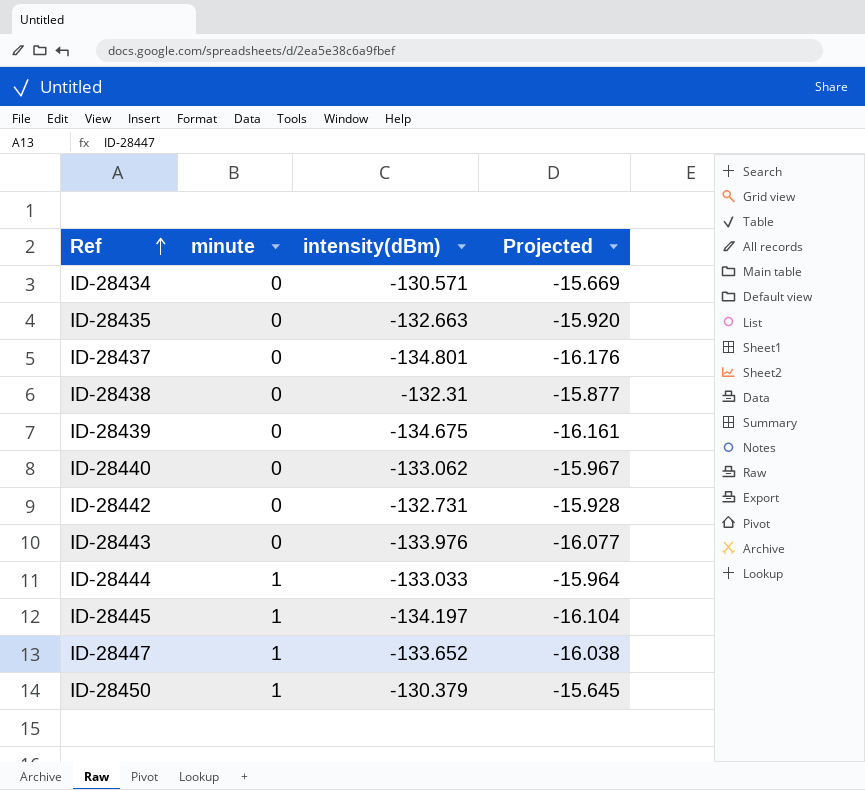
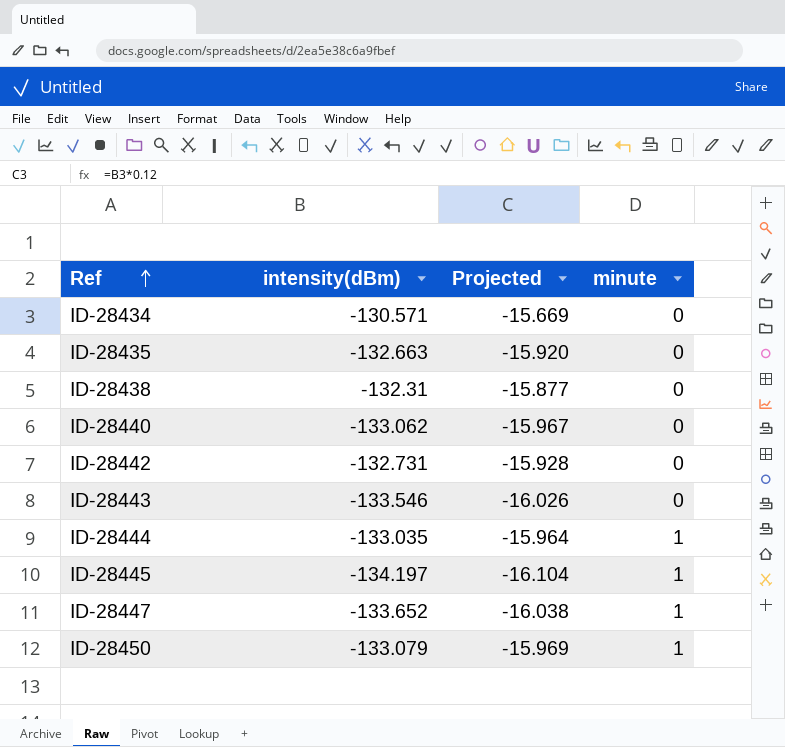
column minute | position: 2 -> 4
row ID-28437: 0 | -134.801 | -16.176 -> none
row ID-28439: 0 | -134.675 | -16.161 -> none
ID-28443 | intensity(dBm): -133.976 -> -133.546
ID-28443 | Projected: -16.077 -> -16.026
ID-28444 | intensity(dBm): -133.033 -> -133.035
ID-28450 | intensity(dBm): -130.379 -> -133.079
ID-28450 | Projected: -15.645 -> -15.969

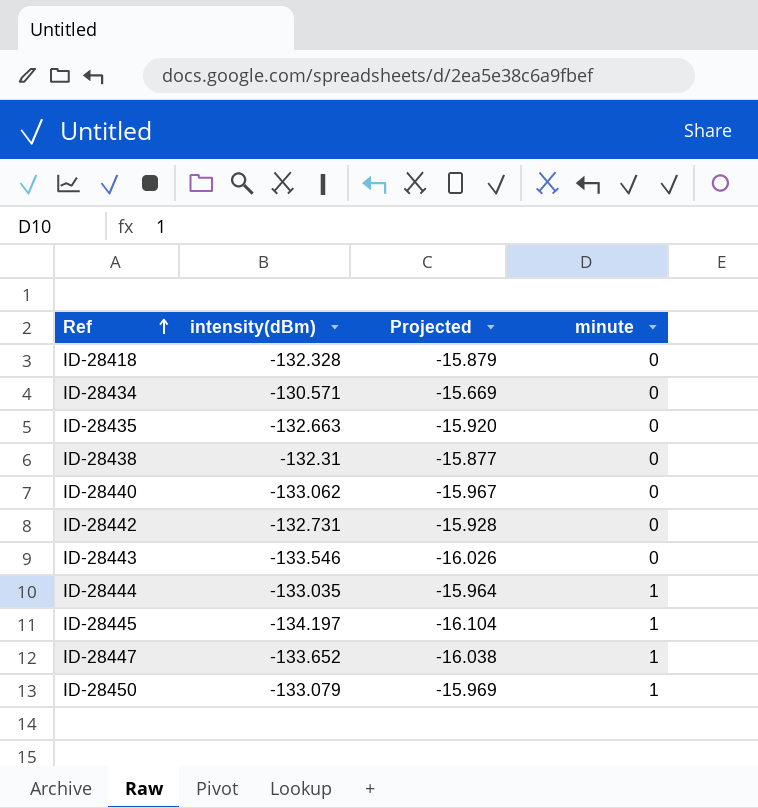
row ID-28418: none -> -132.328 | -15.879 | 0

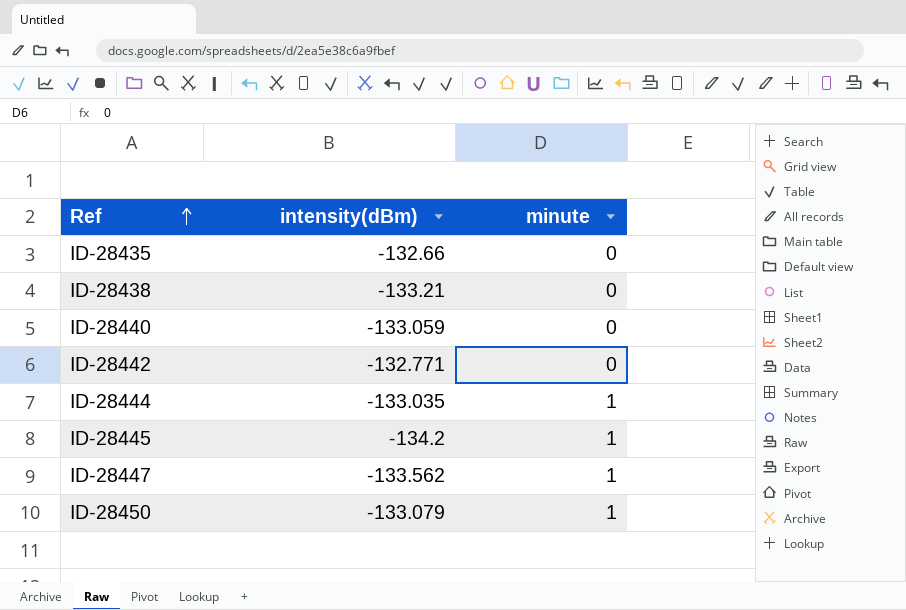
column Projected | formula: [intensity(dBm)] * 0.12 -> none
row ID-28418: -132.328 | -15.879 | 0 -> none
row ID-28434: -130.571 | -15.669 | 0 -> none
row ID-28443: -133.546 | -16.026 | 0 -> none
ID-28435 | intensity(dBm): -132.663 -> -132.66
ID-28438 | intensity(dBm): -132.31 -> -133.21
ID-28440 | intensity(dBm): -133.062 -> -133.059
ID-28442 | intensity(dBm): -132.731 -> -132.771
ID-28445 | intensity(dBm): -134.197 -> -134.2
ID-28447 | intensity(dBm): -133.652 -> -133.562

